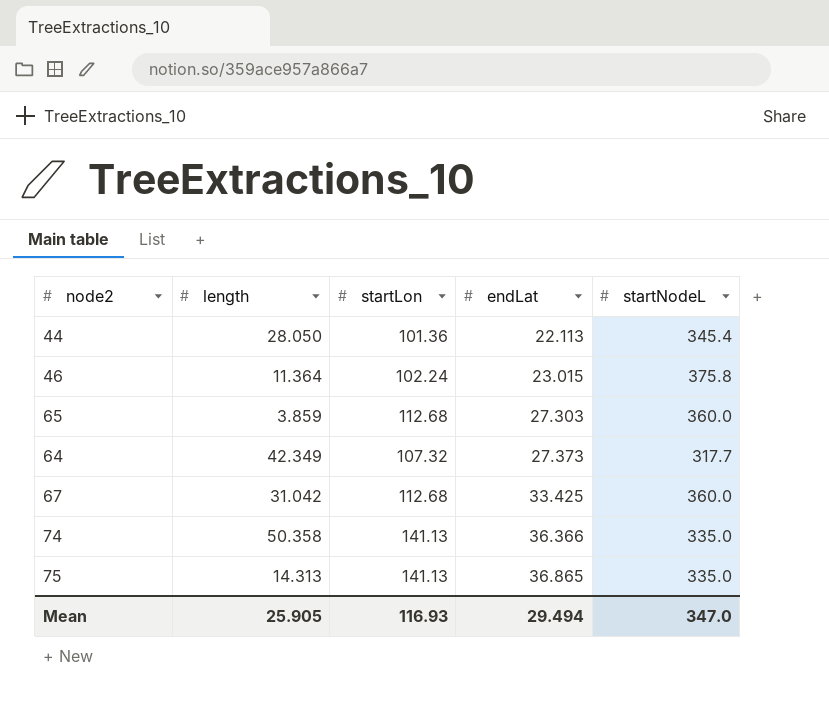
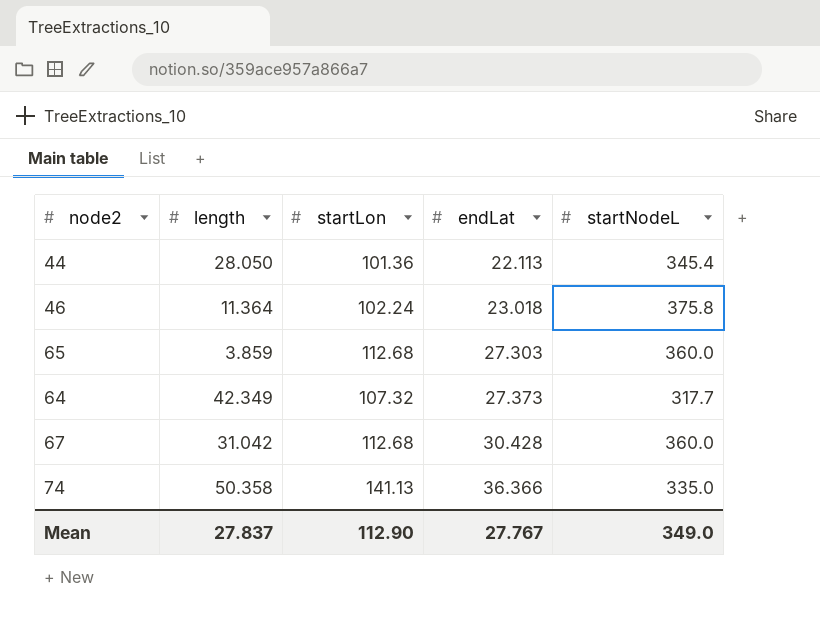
row 75: 14.313 | 141.13 | 36.865 | 335.0 -> none
46 | endLat: 23.015 -> 23.018
67 | endLat: 33.425 -> 30.428
Mean | length: 25.905 -> 27.837
Mean | startLon: 116.93 -> 112.90
Mean | endLat: 29.494 -> 27.767
Mean | startNodeL: 347.0 -> 349.0

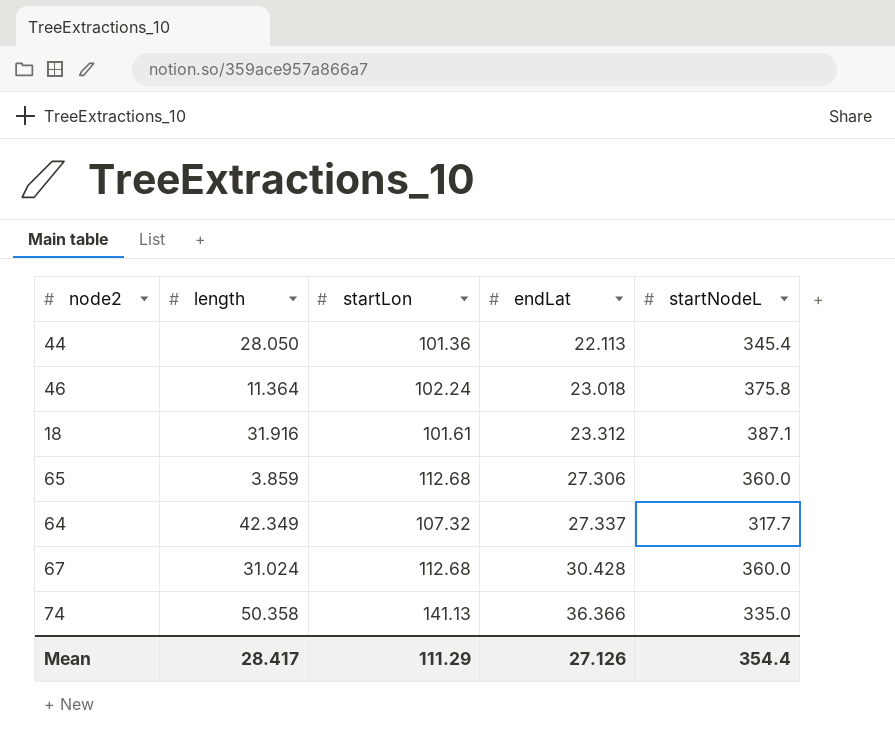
row 18: none -> 31.916 | 101.61 | 23.312 | 387.1
65 | endLat: 27.303 -> 27.306
64 | endLat: 27.373 -> 27.337
67 | length: 31.042 -> 31.024
Mean | length: 27.837 -> 28.417
Mean | startLon: 112.90 -> 111.29
Mean | endLat: 27.767 -> 27.126
Mean | startNodeL: 349.0 -> 354.4

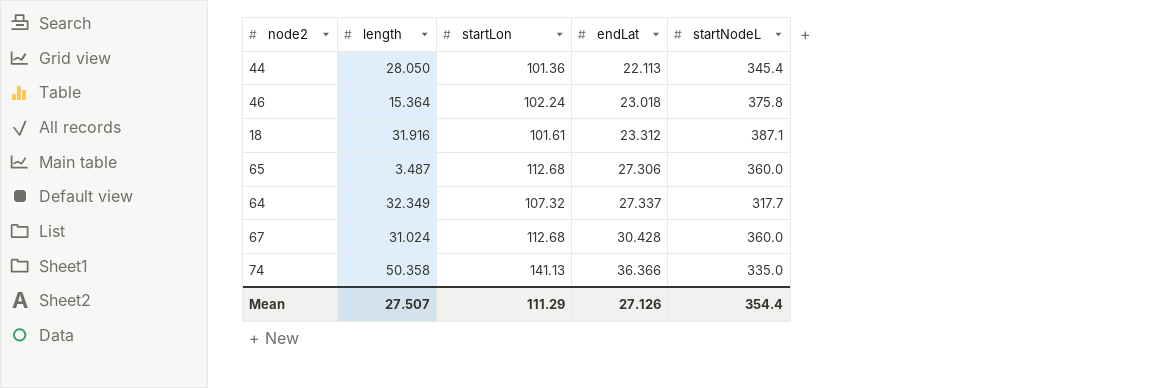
46 | length: 11.364 -> 15.364
65 | length: 3.859 -> 3.487
64 | length: 42.349 -> 32.349
Mean | length: 28.417 -> 27.507

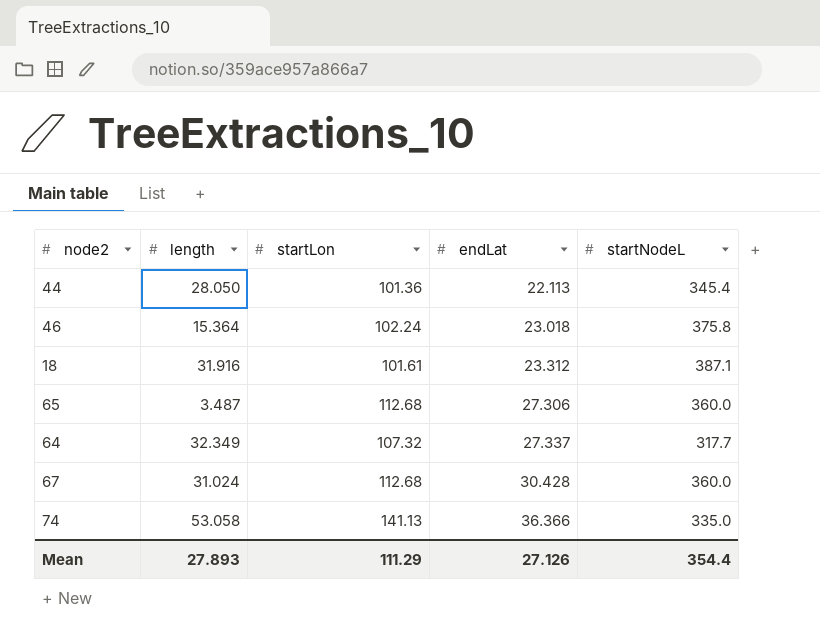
74 | length: 50.358 -> 53.058
Mean | length: 27.507 -> 27.893

